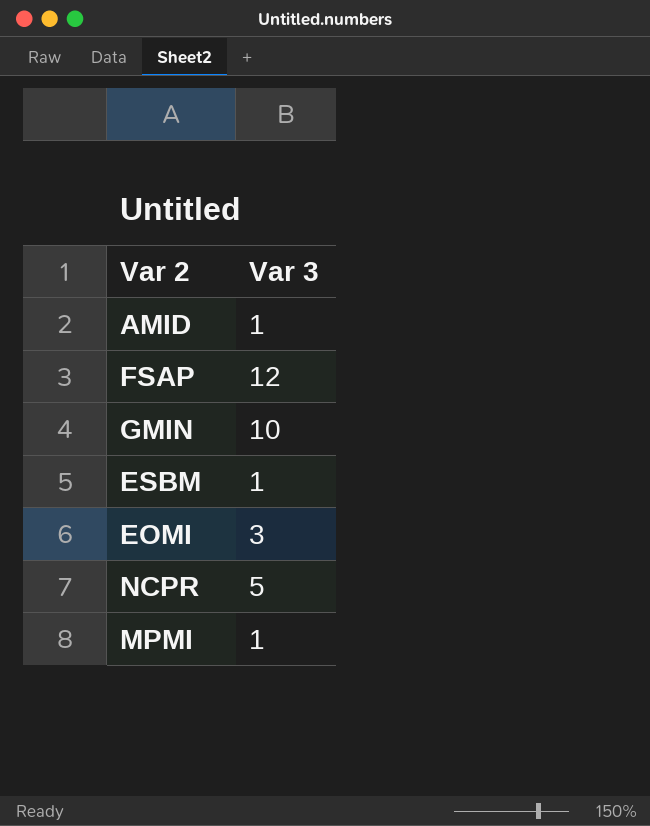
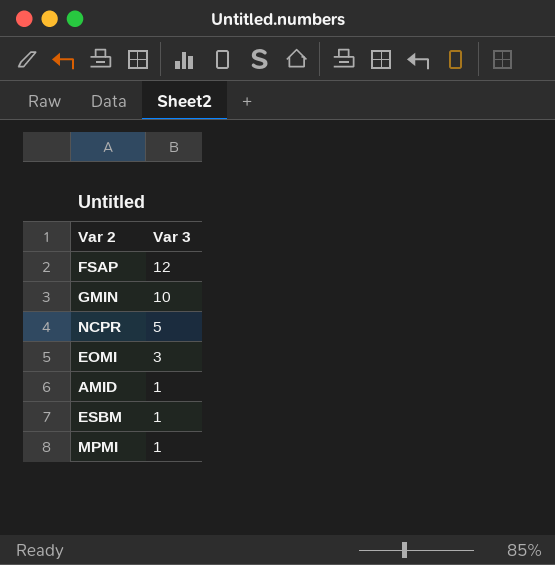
row order: none -> Var 3 descending

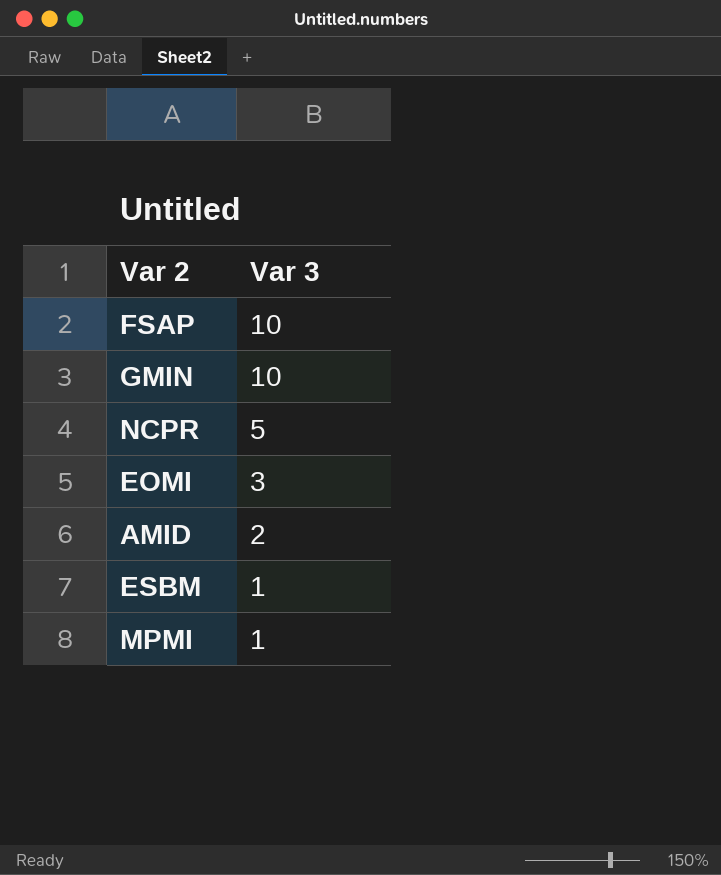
FSAP | Var 3: 12 -> 10
AMID | Var 3: 1 -> 2

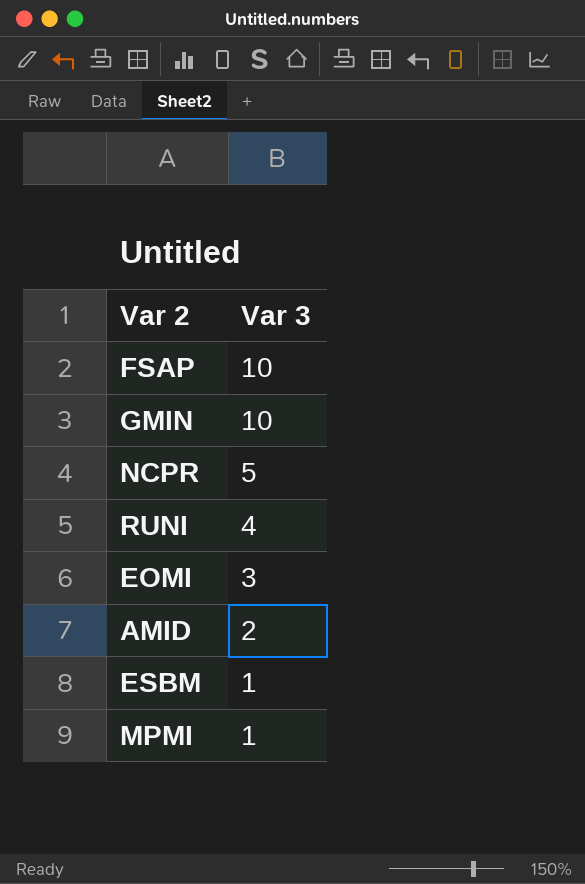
row RUNI: none -> 4

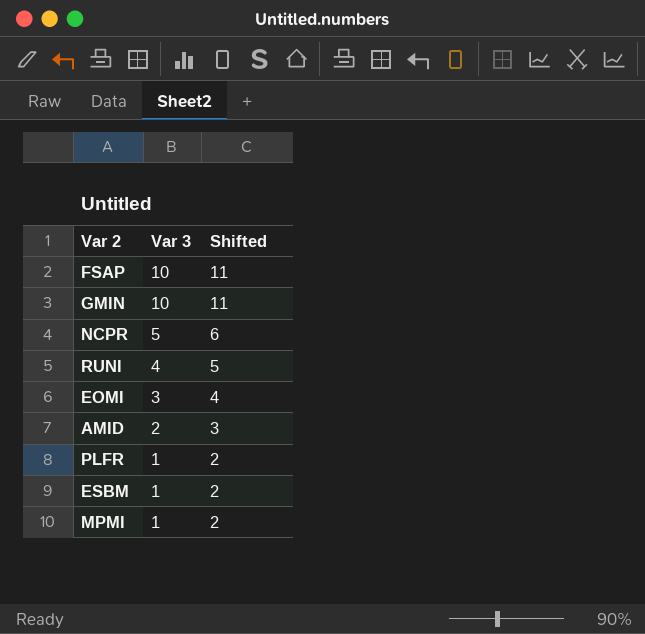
column Shifted | formula: none -> [Var 3] + 1
row PLFR: none -> 1 | 2

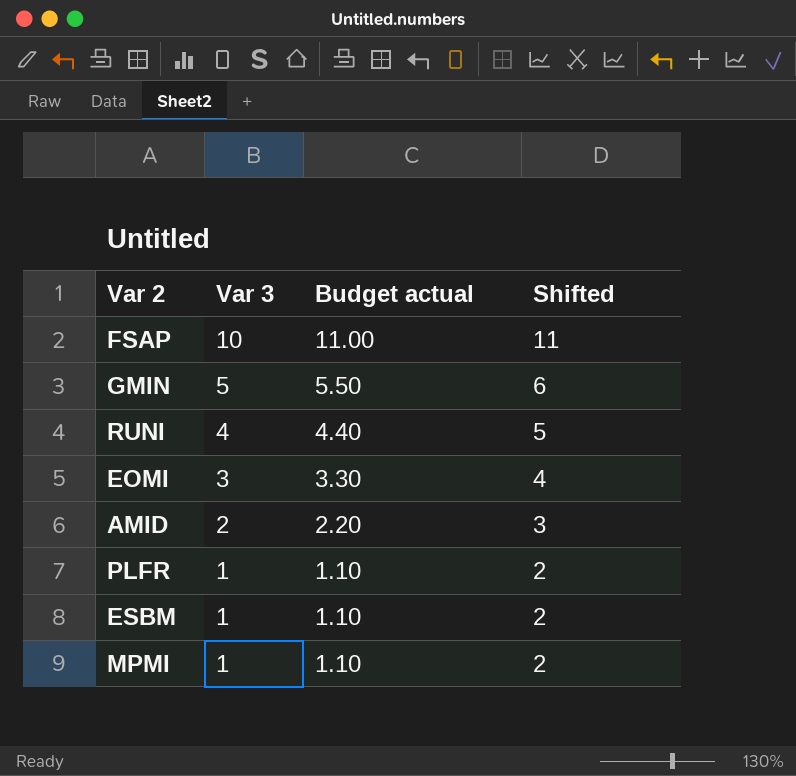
column Budget actual | formula: none -> [Var 3] * 1.1
row NCPR: 5 | 6 -> none
GMIN | Var 3: 10 -> 5
GMIN | Shifted: 11 -> 6

